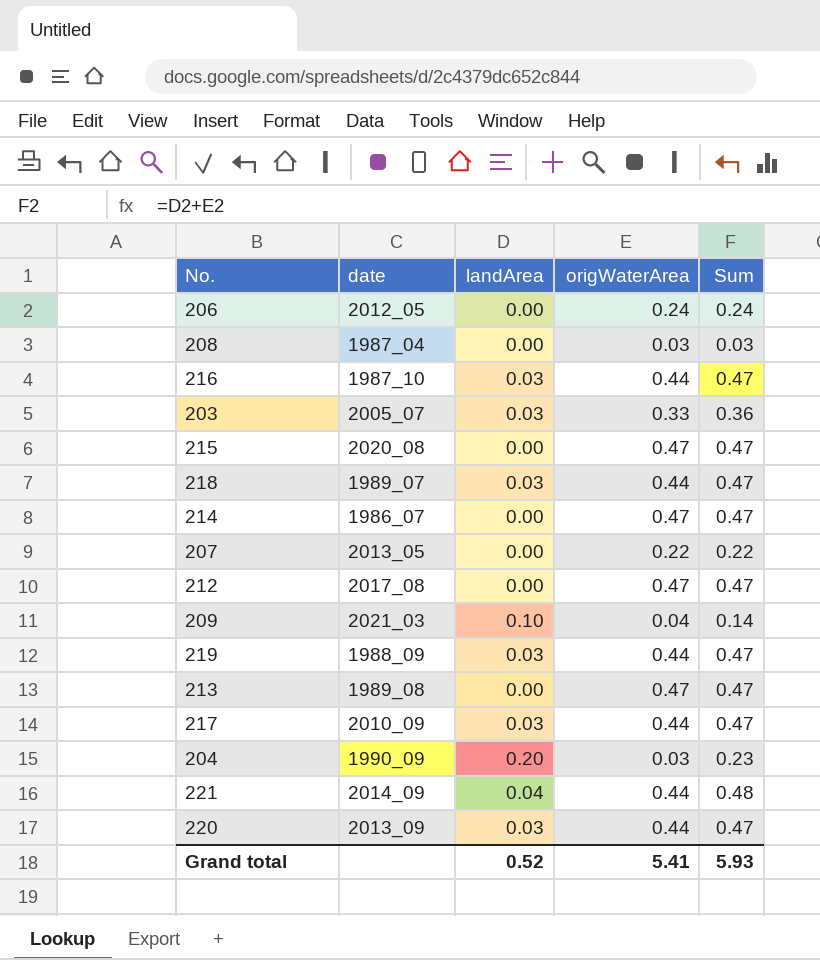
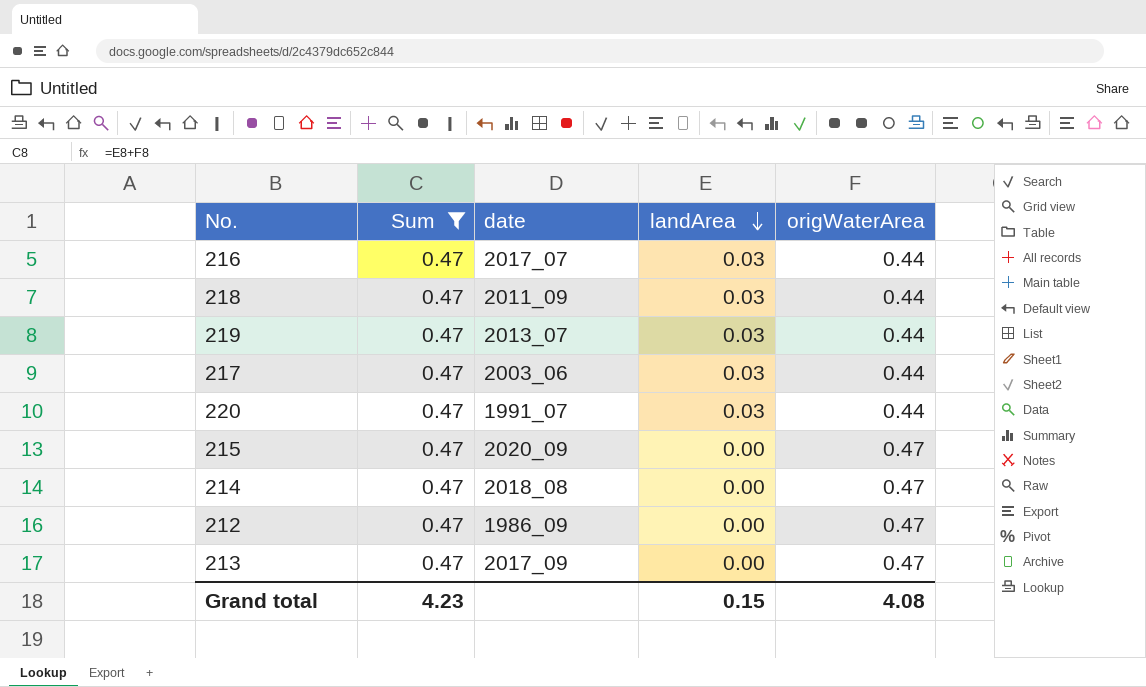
filter: none -> Sum = 0.47
row order: none -> landArea descending
column Sum | position: 5 -> 2
216 | date: 1987_10 -> 2017_07
218 | date: 1989_07 -> 2011_09
219 | date: 1988_09 -> 2013_07
217 | date: 2010_09 -> 2003_06
220 | date: 2013_09 -> 1991_07
215 | date: 2020_08 -> 2020_09
214 | date: 1986_07 -> 2018_08
212 | date: 2017_08 -> 1986_09
213 | date: 1989_08 -> 2017_09
Grand total | Sum: 5.93 -> 4.23
Grand total | landArea: 0.52 -> 0.15
Grand total | origWaterArea: 5.41 -> 4.08

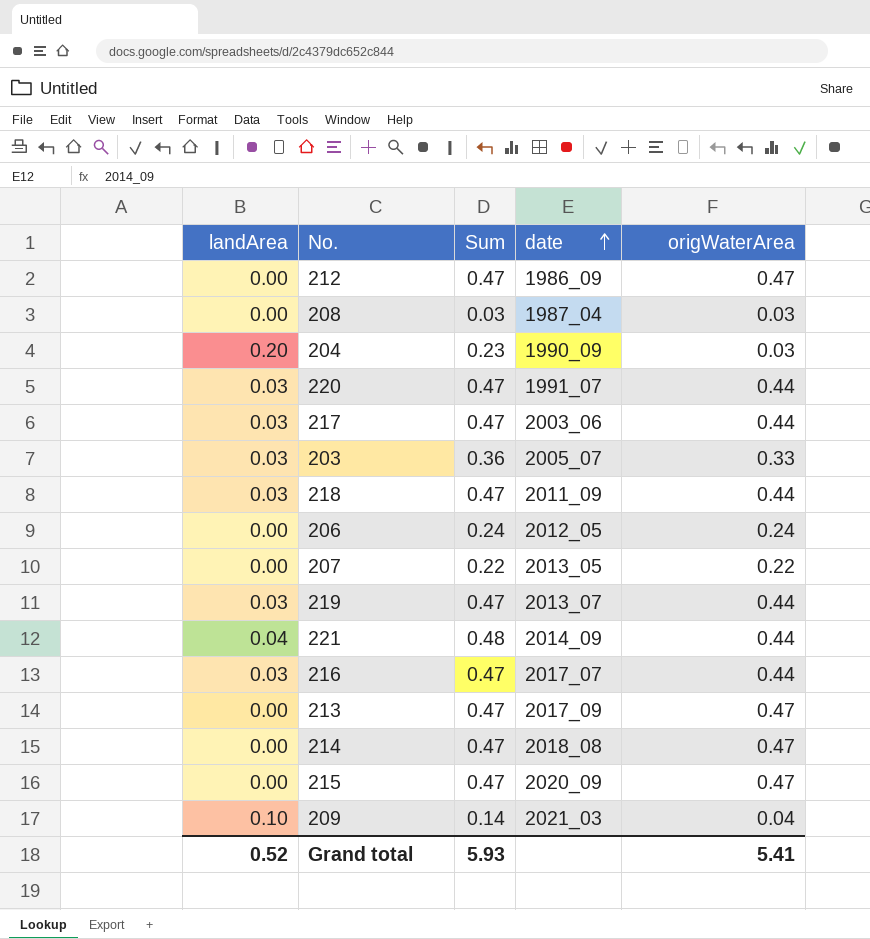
filter: Sum = 0.47 -> none
row order: landArea descending -> date ascending
column landArea | position: 4 -> 1
Grand total | landArea: 0.15 -> 0.52
Grand total | Sum: 4.23 -> 5.93
Grand total | origWaterArea: 4.08 -> 5.41

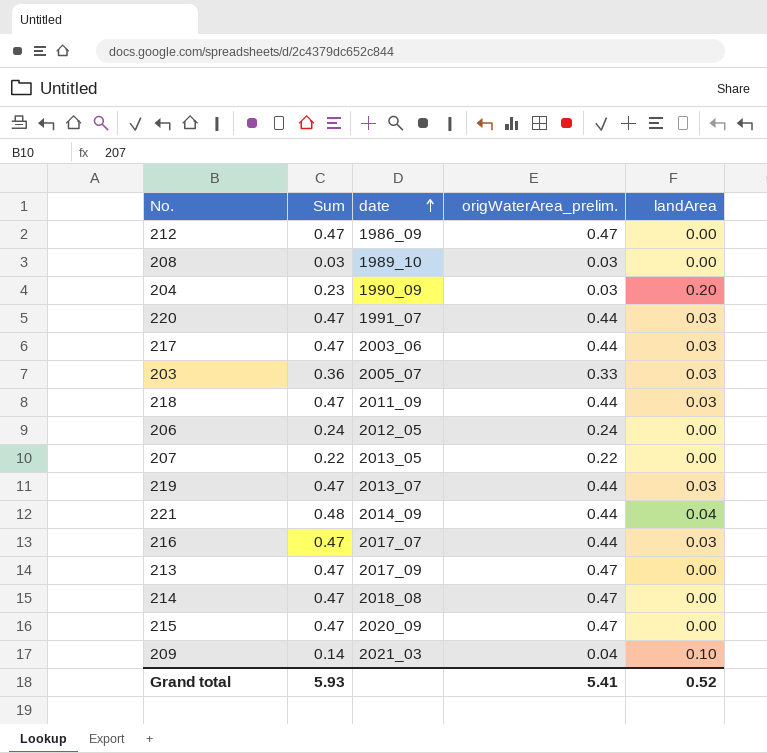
column name: origWaterArea -> origWaterArea_prelim.
column landArea | position: 1 -> 5
208 | date: 1987_04 -> 1989_10

